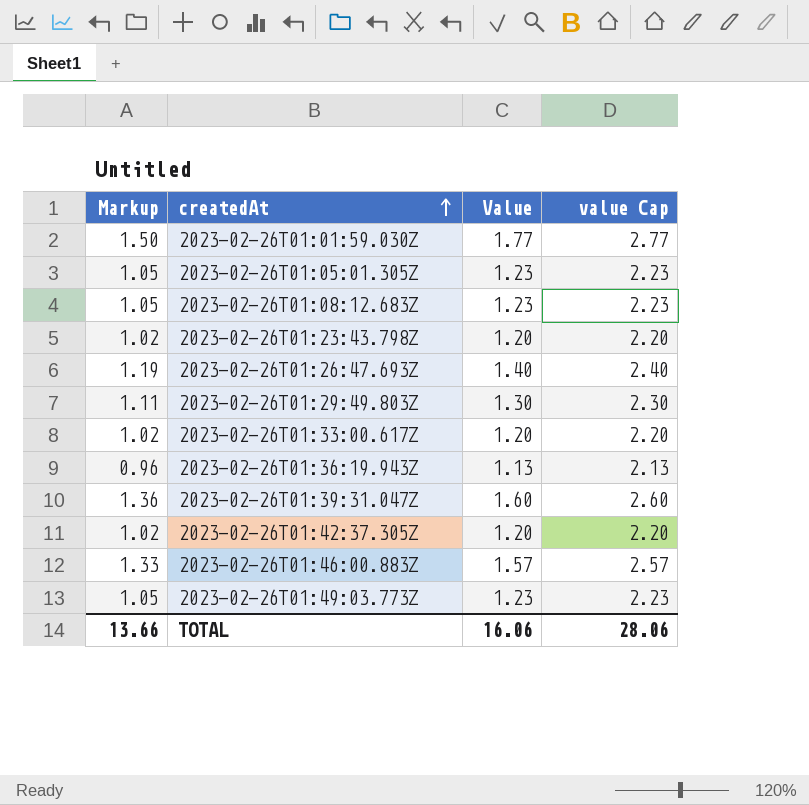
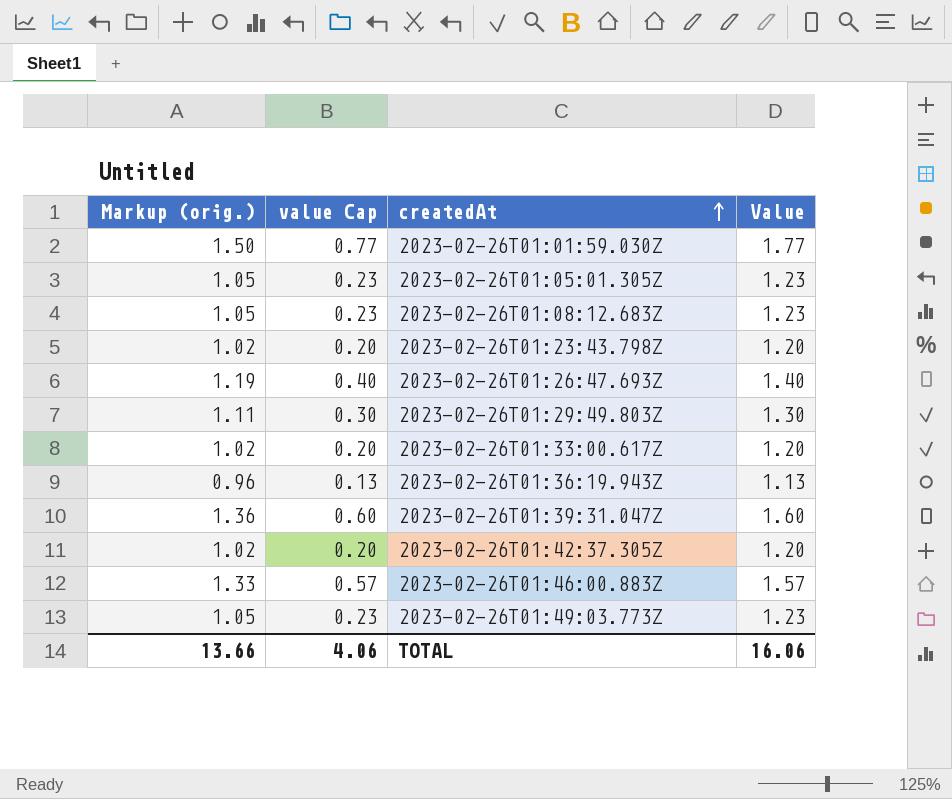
column name: Markup -> Markup (orig.)
column value Cap | formula: [Value] + 1 -> [Value] - 1
column value Cap | position: 4 -> 2
TOTAL | value Cap: 28.06 -> 4.06

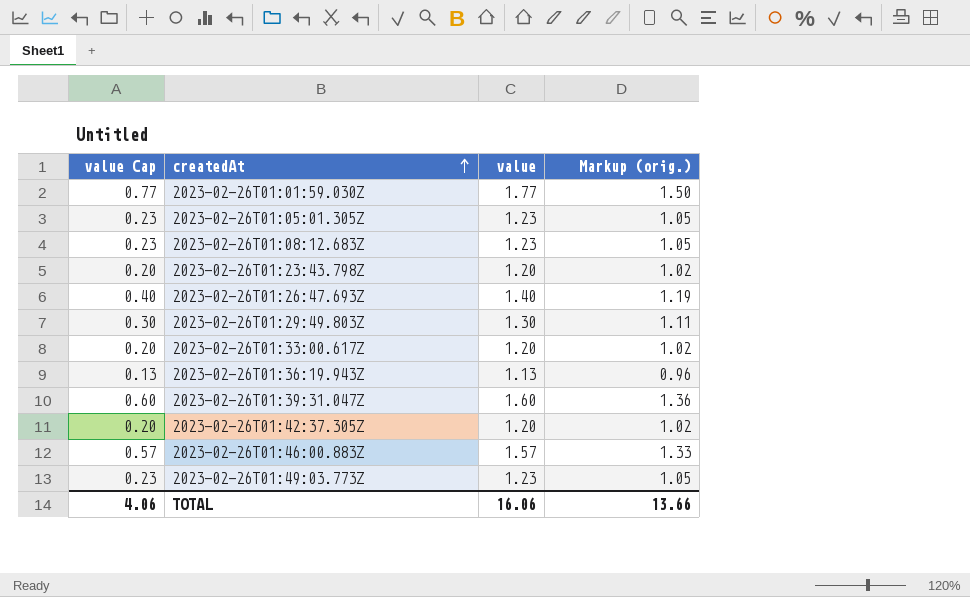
column name: Value -> value
column Markup (orig.) | position: 1 -> 4

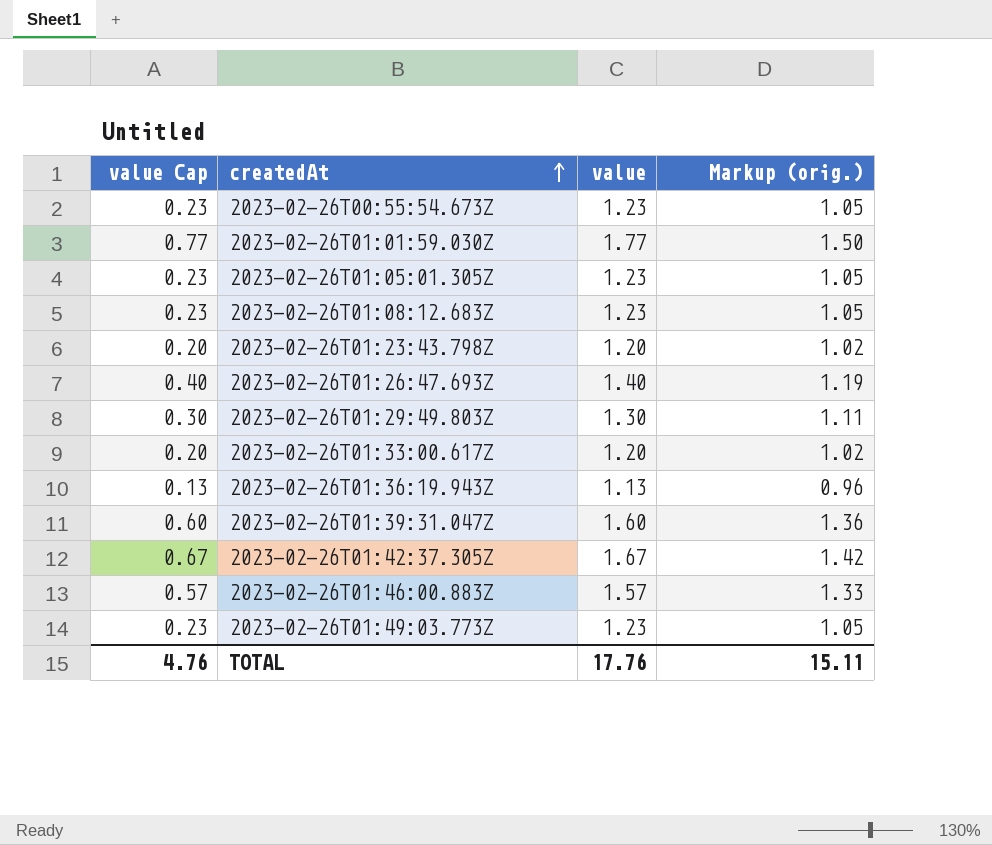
row 2023-02-26T00:55:54.673Z: none -> 0.23 | 1.23 | 1.05
2023-02-26T01:42:37.305Z | value Cap: 0.20 -> 0.67
2023-02-26T01:42:37.305Z | value: 1.20 -> 1.67
2023-02-26T01:42:37.305Z | Markup (orig.): 1.02 -> 1.42
TOTAL | value Cap: 4.06 -> 4.76
TOTAL | value: 16.06 -> 17.76
TOTAL | Markup (orig.): 13.66 -> 15.11

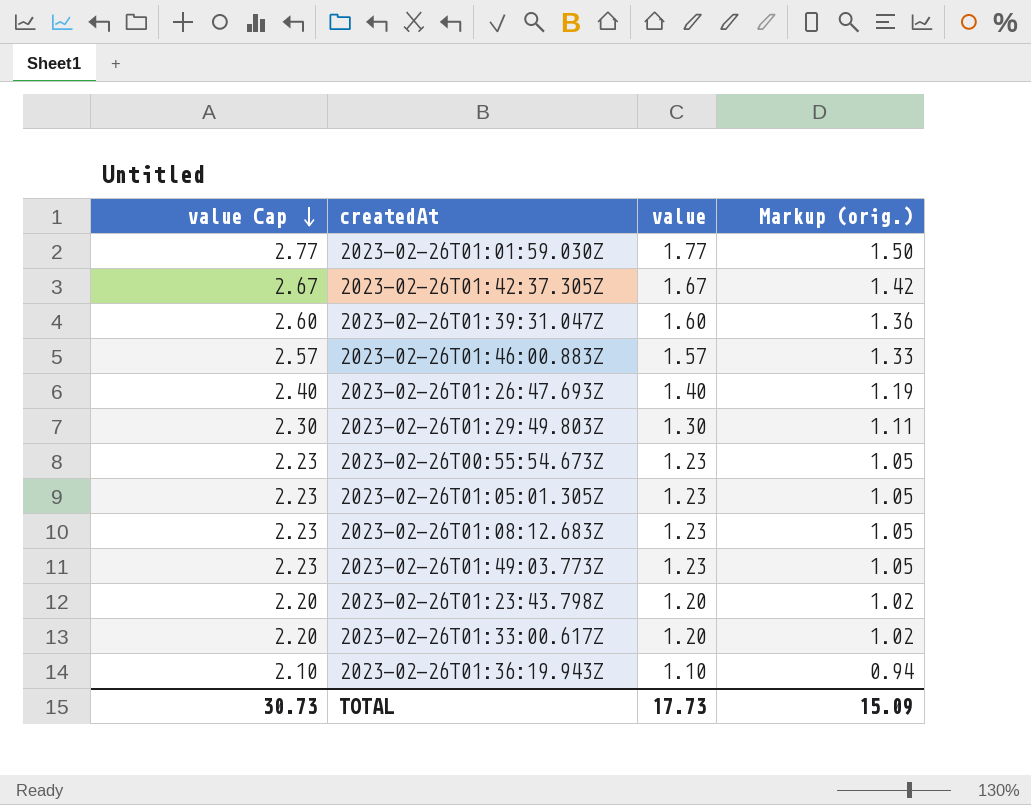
row order: createdAt ascending -> value Cap descending
column value Cap | formula: [value] - 1 -> [value] + 1
2023-02-26T01:36:19.943Z | value: 1.13 -> 1.10
2023-02-26T01:36:19.943Z | Markup (orig.): 0.96 -> 0.94
TOTAL | value Cap: 4.76 -> 30.73
TOTAL | value: 17.76 -> 17.73
TOTAL | Markup (orig.): 15.11 -> 15.09

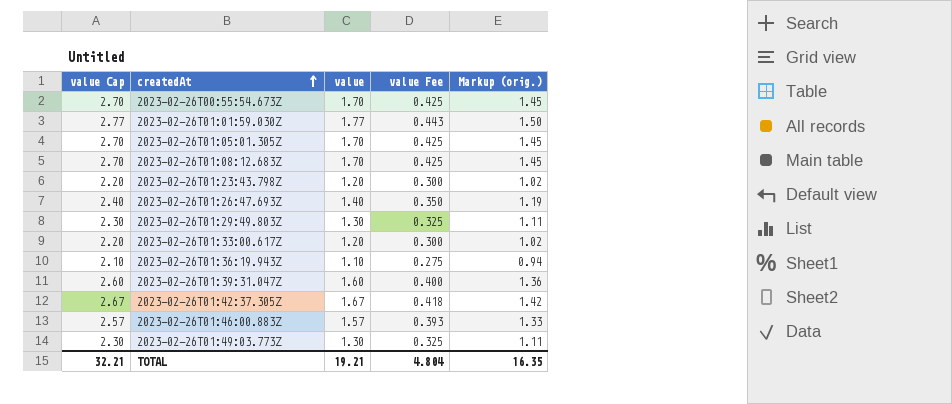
row order: value Cap descending -> createdAt ascending
column value Fee | formula: none -> [value] * 0.25
2023-02-26T00:55:54.673Z | value Cap: 2.23 -> 2.70
2023-02-26T00:55:54.673Z | value: 1.23 -> 1.70
2023-02-26T00:55:54.673Z | Markup (orig.): 1.05 -> 1.45
2023-02-26T01:05:01.305Z | value Cap: 2.23 -> 2.70
2023-02-26T01:05:01.305Z | value: 1.23 -> 1.70
2023-02-26T01:05:01.305Z | Markup (orig.): 1.05 -> 1.45
2023-02-26T01:08:12.683Z | value Cap: 2.23 -> 2.70
2023-02-26T01:08:12.683Z | value: 1.23 -> 1.70
2023-02-26T01:08:12.683Z | Markup (orig.): 1.05 -> 1.45
2023-02-26T01:49:03.773Z | value Cap: 2.23 -> 2.30
2023-02-26T01:49:03.773Z | value: 1.23 -> 1.30
2023-02-26T01:49:03.773Z | Markup (orig.): 1.05 -> 1.11
TOTAL | value Cap: 30.73 -> 32.21
TOTAL | value: 17.73 -> 19.21
TOTAL | Markup (orig.): 15.09 -> 16.35

